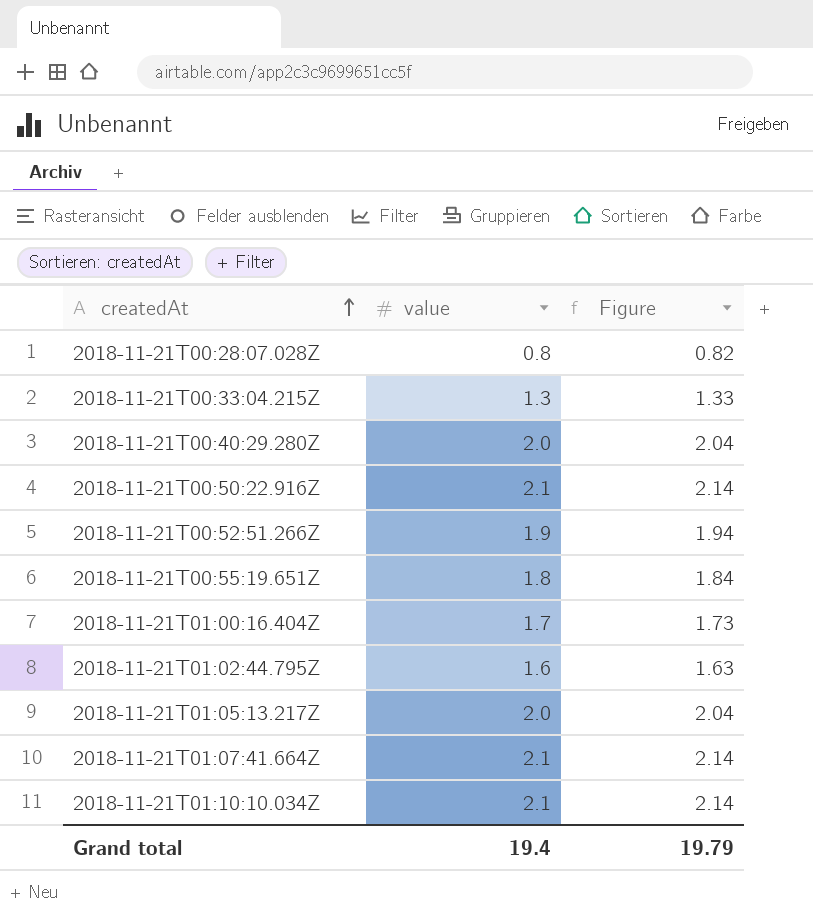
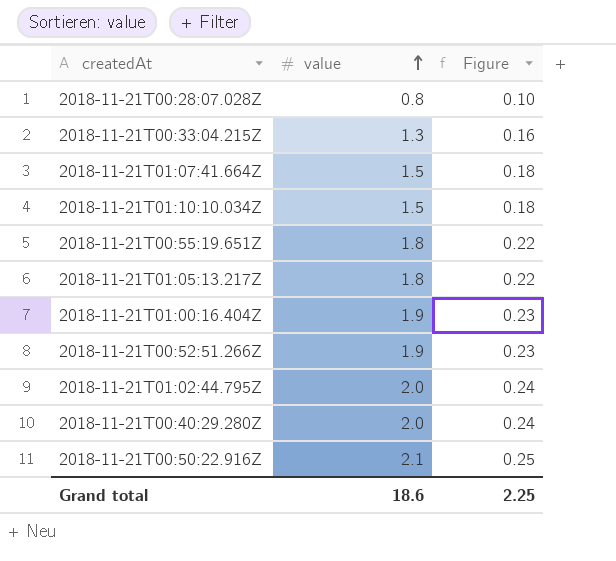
row order: createdAt ascending -> value ascending
column Figure | formula: [value] * 1.02 -> [value] * 0.12
2018-11-21T01:07:41.664Z | value: 2.1 -> 1.5
2018-11-21T01:10:10.034Z | value: 2.1 -> 1.5
2018-11-21T01:05:13.217Z | value: 2.0 -> 1.8
2018-11-21T01:00:16.404Z | value: 1.7 -> 1.9
2018-11-21T01:02:44.795Z | value: 1.6 -> 2.0
Grand total | value: 19.4 -> 18.6
Grand total | Figure: 19.79 -> 2.25

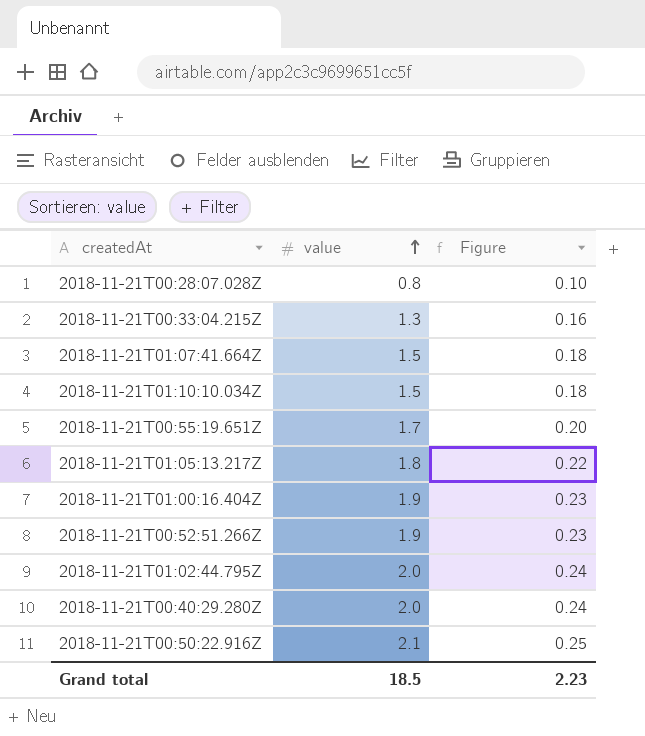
2018-11-21T00:55:19.651Z | value: 1.8 -> 1.7
2018-11-21T00:55:19.651Z | Figure: 0.22 -> 0.20
Grand total | value: 18.6 -> 18.5
Grand total | Figure: 2.25 -> 2.23

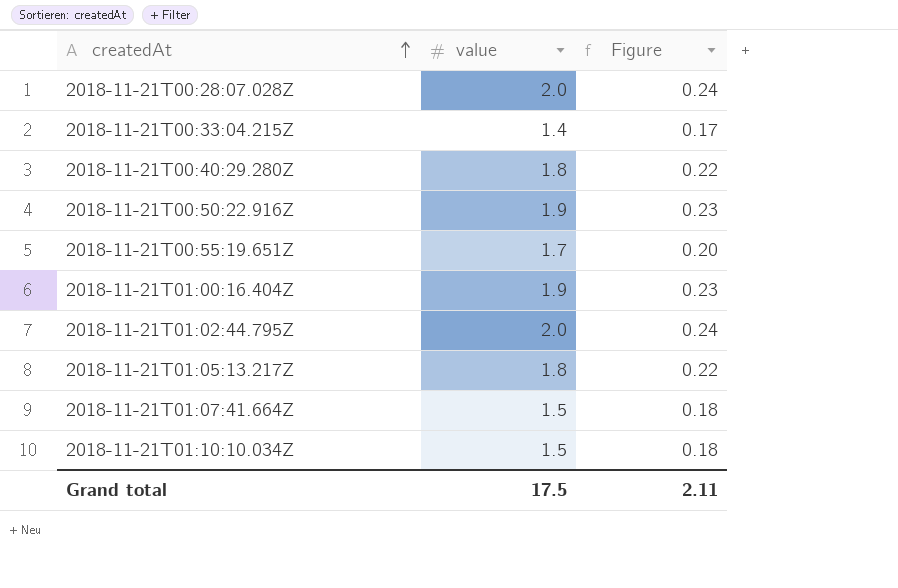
row order: value ascending -> createdAt ascending
row 2018-11-21T00:52:51.266Z: 1.9 | 0.23 -> none
2018-11-21T00:28:07.028Z | value: 0.8 -> 2.0
2018-11-21T00:28:07.028Z | Figure: 0.10 -> 0.24
2018-11-21T00:33:04.215Z | value: 1.3 -> 1.4
2018-11-21T00:33:04.215Z | Figure: 0.16 -> 0.17
2018-11-21T00:40:29.280Z | value: 2.0 -> 1.8
2018-11-21T00:40:29.280Z | Figure: 0.24 -> 0.22
2018-11-21T00:50:22.916Z | value: 2.1 -> 1.9
2018-11-21T00:50:22.916Z | Figure: 0.25 -> 0.23
Grand total | value: 18.5 -> 17.5
Grand total | Figure: 2.23 -> 2.11

